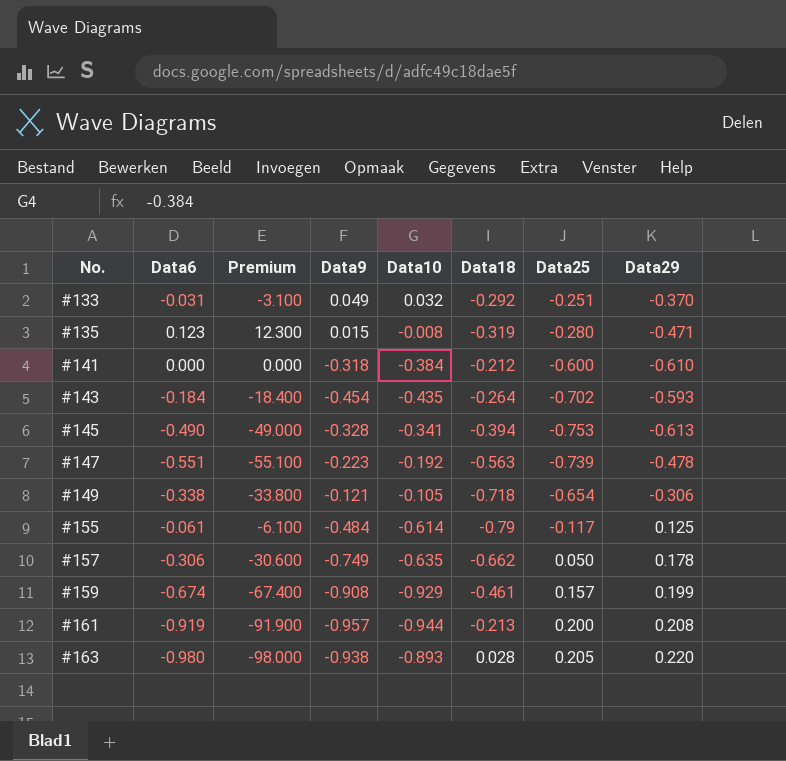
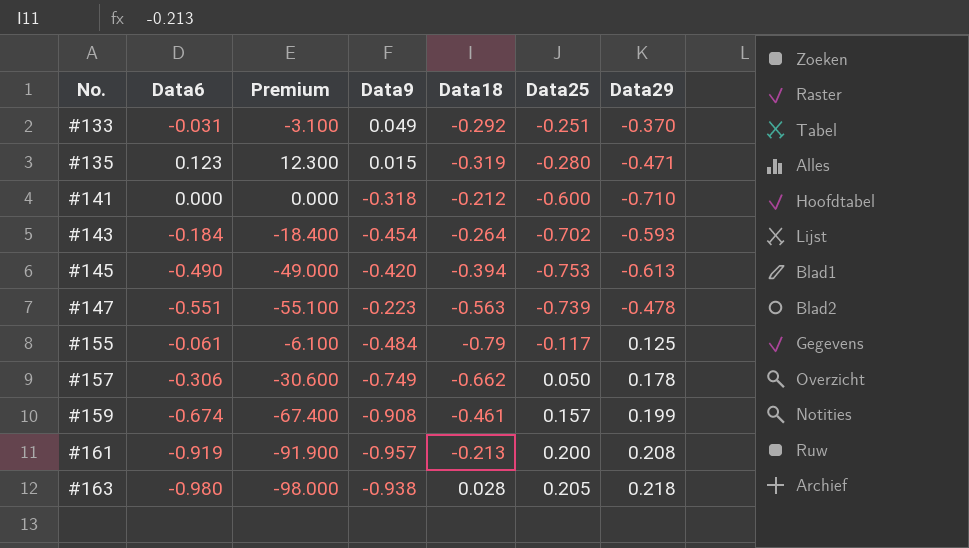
column Data10 | position: 5 -> none
row #149: -0.338 | -33.800 | -0.121 | -0.105 | -0.718 | -0.654 | -0.306 -> none
#141 | Data29: -0.610 -> -0.710
#145 | Data9: -0.328 -> -0.420
#163 | Data29: 0.220 -> 0.218

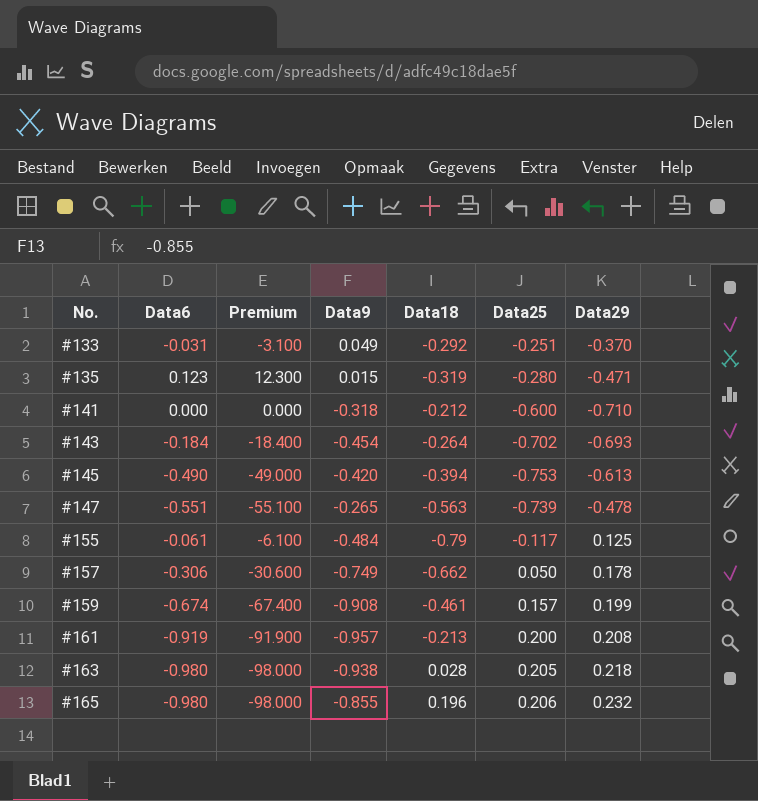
#143 | Data29: -0.593 -> -0.693
#147 | Data9: -0.223 -> -0.265
row #165: none -> -0.980 | -98.000 | -0.855 | 0.196 | 0.206 | 0.232

